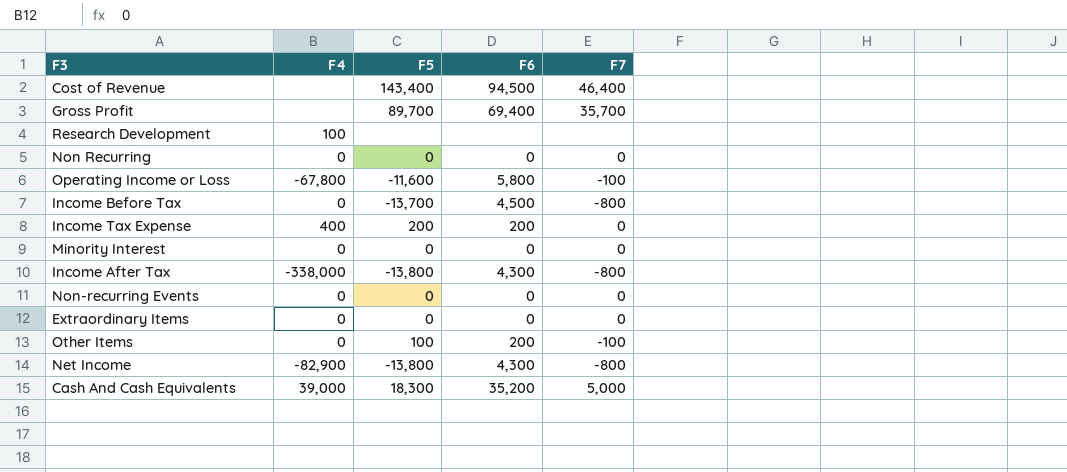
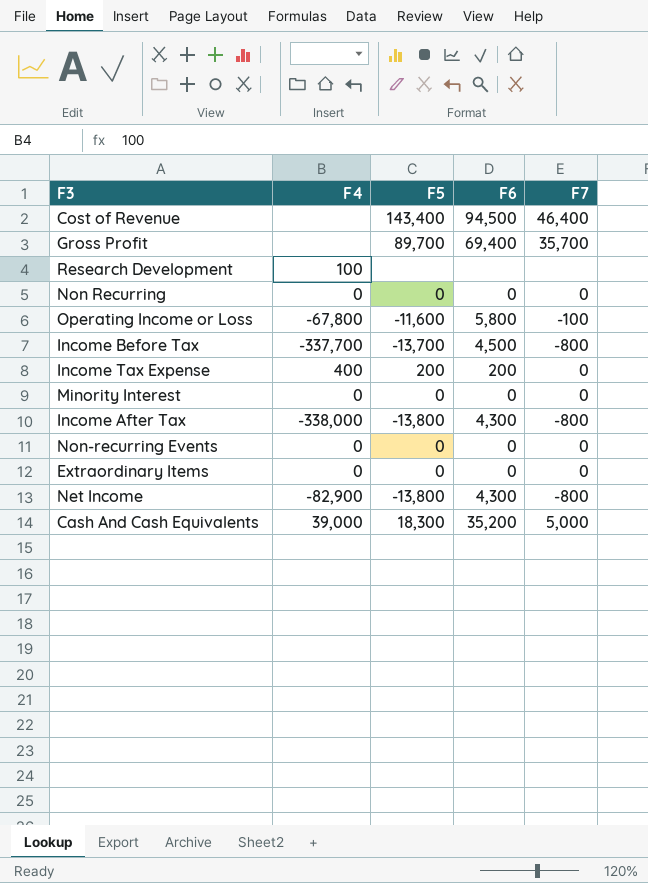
row Other Items: 0 | 100 | 200 | -100 -> none
Income Before Tax | F4: 0 -> -337,700

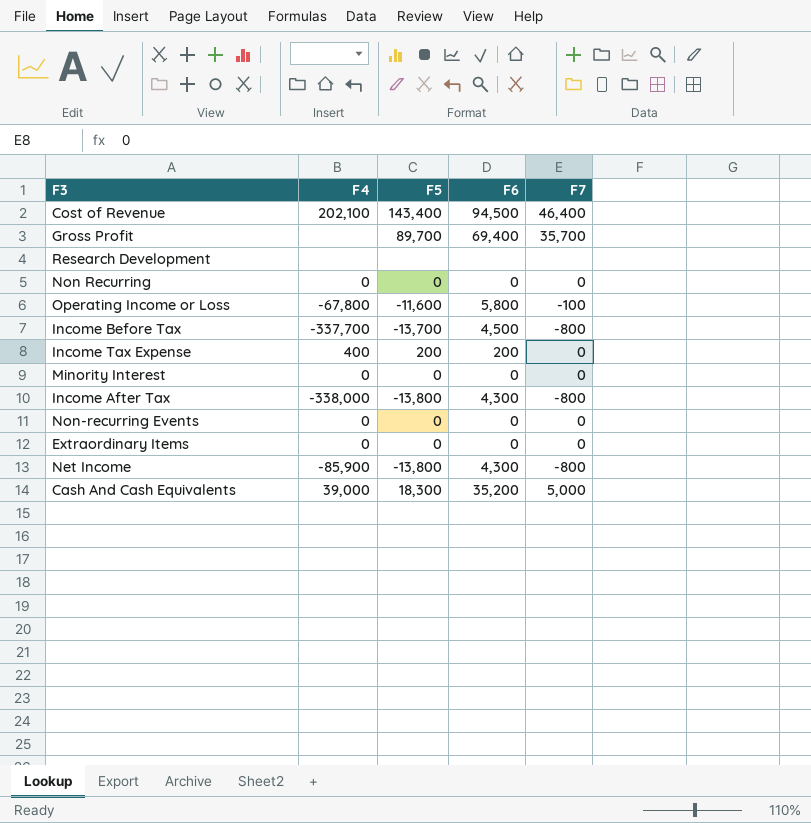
Cost of Revenue | F4: none -> 202,100
Research Development | F4: 100 -> none
Net Income | F4: -82,900 -> -85,900

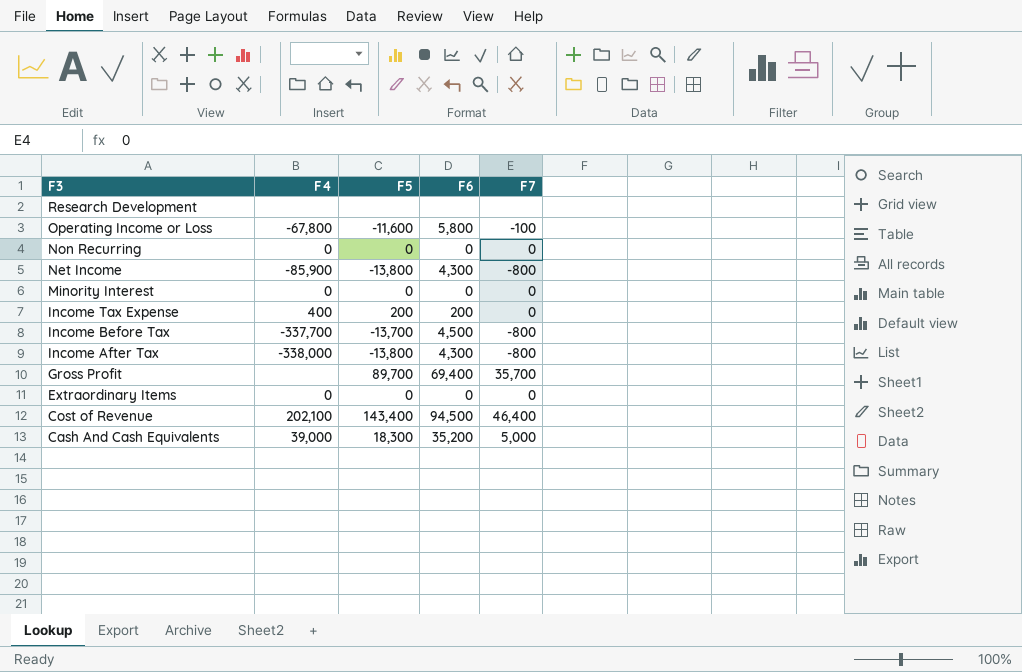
row order: none -> F3 descending
row Non-recurring Events: 0 | 0 | 0 | 0 -> none

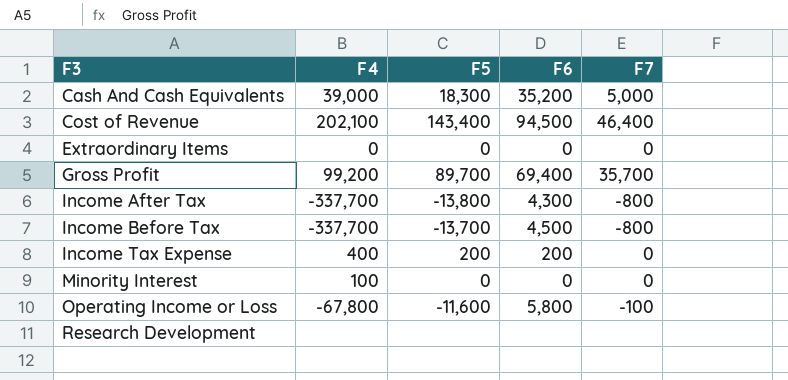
row order: F3 descending -> F3 ascending
row Non Recurring: 0 | 0 | 0 | 0 -> none
row Net Income: -85,900 | -13,800 | 4,300 | -800 -> none
Gross Profit | F4: none -> 99,200
Income After Tax | F4: -338,000 -> -337,700
Minority Interest | F4: 0 -> 100

